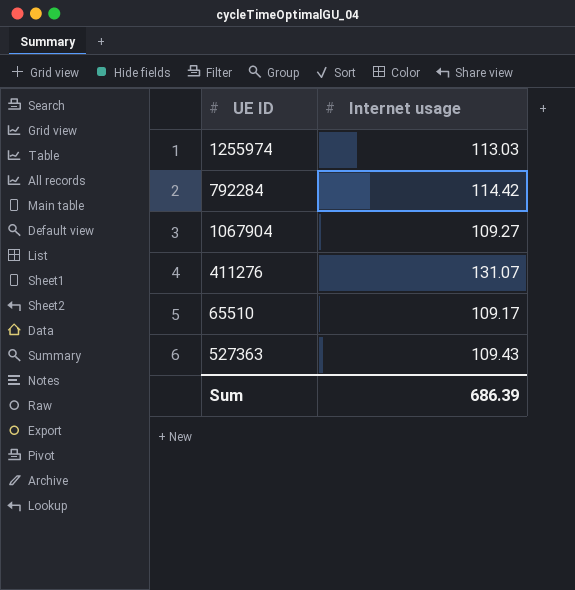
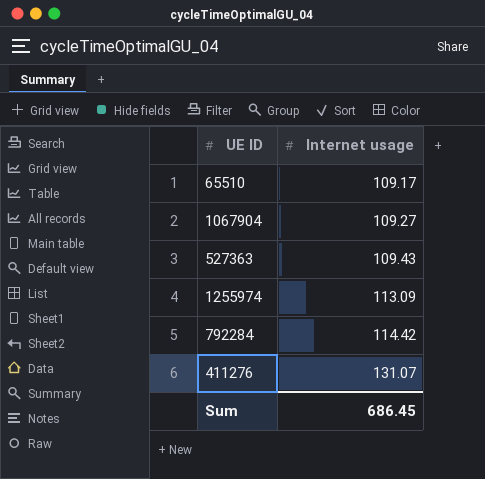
row order: none -> Internet usage ascending
1255974 | Internet usage: 113.03 -> 113.09
Sum | Internet usage: 686.39 -> 686.45

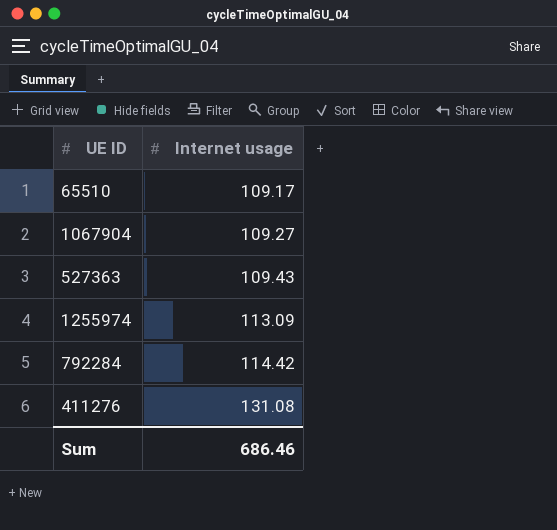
411276 | Internet usage: 131.07 -> 131.08
Sum | Internet usage: 686.45 -> 686.46

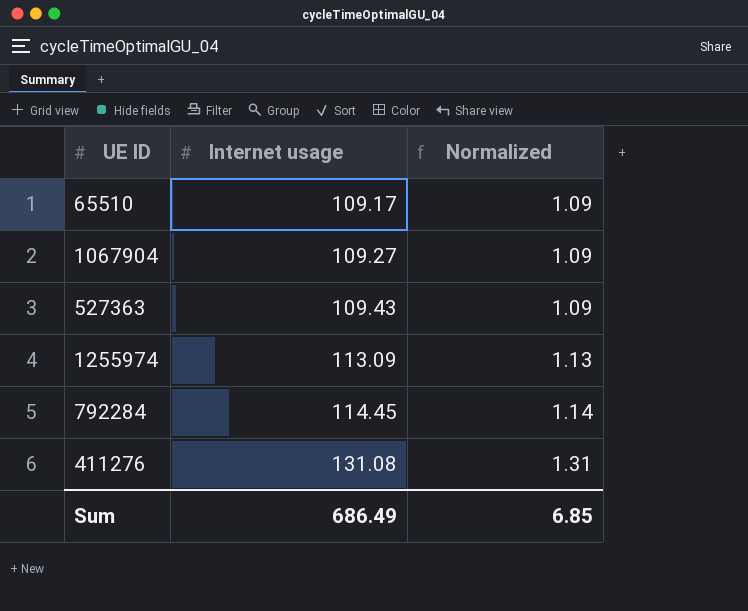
column Normalized | formula: none -> [Internet usage] * 0.01
792284 | Internet usage: 114.42 -> 114.45
Sum | Internet usage: 686.46 -> 686.49

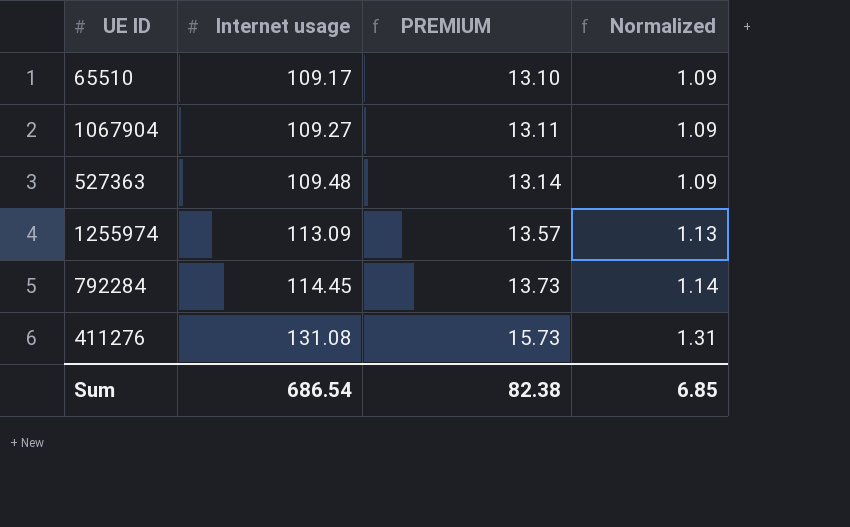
column PREMIUM | formula: none -> [Internet usage] * 0.12
527363 | Internet usage: 109.43 -> 109.48
Sum | Internet usage: 686.49 -> 686.54

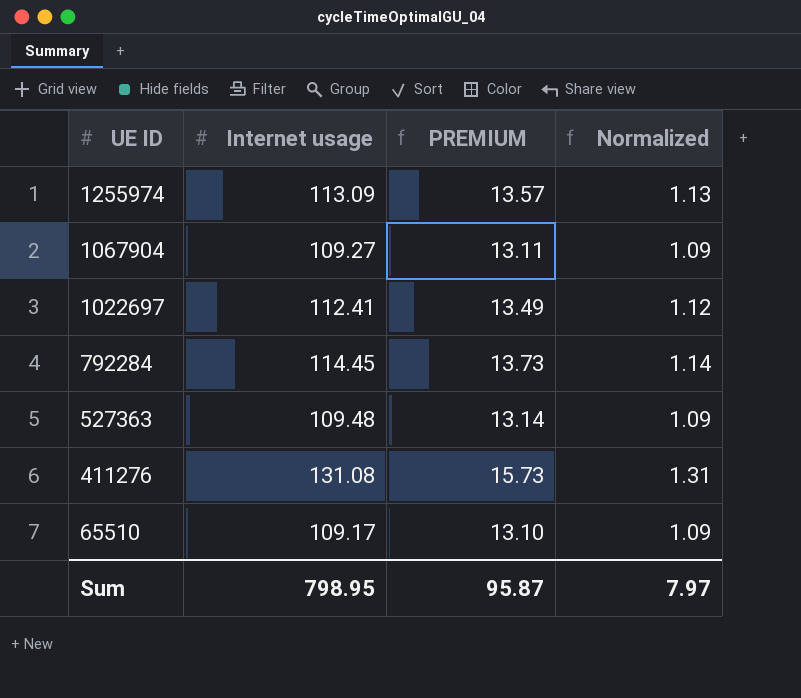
row order: Internet usage ascending -> UE ID descending
row 1022697: none -> 112.41 | 13.49 | 1.12
Sum | Internet usage: 686.54 -> 798.95
Sum | PREMIUM: 82.38 -> 95.87
Sum | Normalized: 6.85 -> 7.97

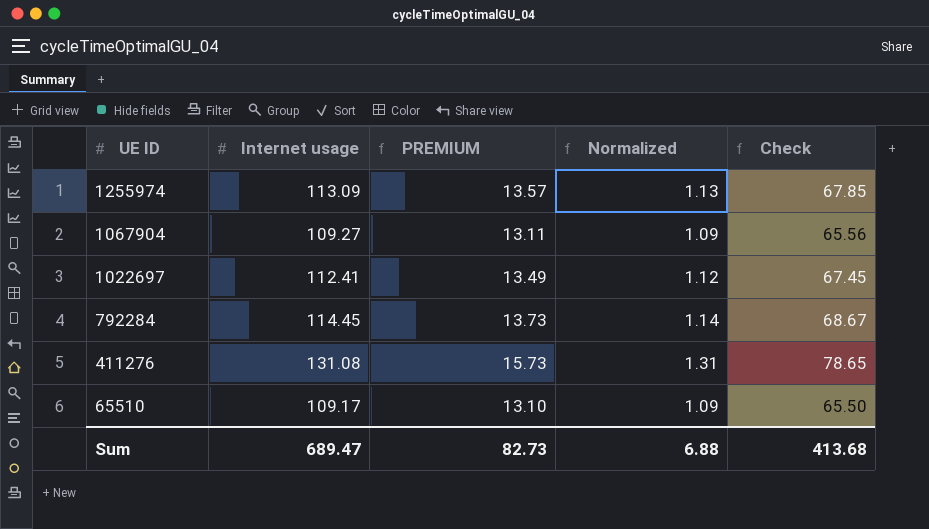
column Check | formula: none -> [Internet usage] * 0.6
row 527363: 109.48 | 13.14 | 1.09 -> none
Sum | Internet usage: 798.95 -> 689.47
Sum | PREMIUM: 95.87 -> 82.73
Sum | Normalized: 7.97 -> 6.88

